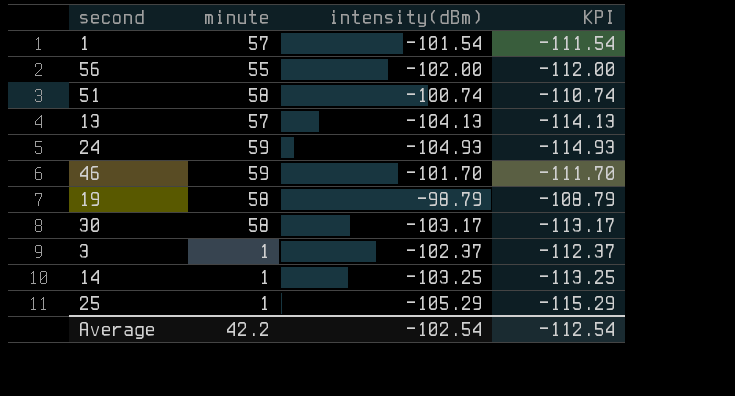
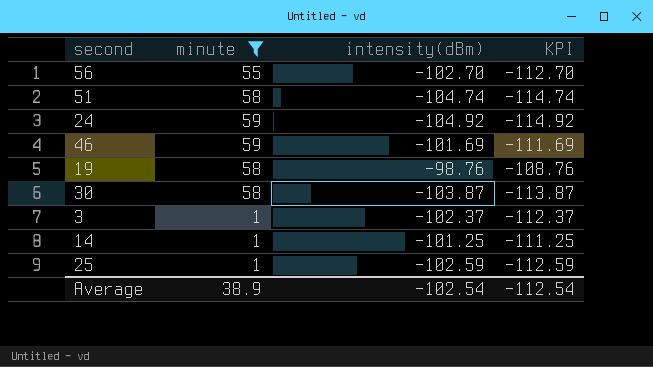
filter: none -> minute != 57
56 | intensity(dBm): -102.00 -> -102.70
56 | KPI: -112.00 -> -112.70
51 | intensity(dBm): -100.74 -> -104.74
51 | KPI: -110.74 -> -114.74
24 | intensity(dBm): -104.93 -> -104.92
24 | KPI: -114.93 -> -114.92
46 | intensity(dBm): -101.70 -> -101.69
46 | KPI: -111.70 -> -111.69
19 | intensity(dBm): -98.79 -> -98.76
19 | KPI: -108.79 -> -108.76
30 | intensity(dBm): -103.17 -> -103.87
30 | KPI: -113.17 -> -113.87
14 | intensity(dBm): -103.25 -> -101.25
14 | KPI: -113.25 -> -111.25
25 | intensity(dBm): -105.29 -> -102.59
25 | KPI: -115.29 -> -112.59
Average | minute: 42.2 -> 38.9

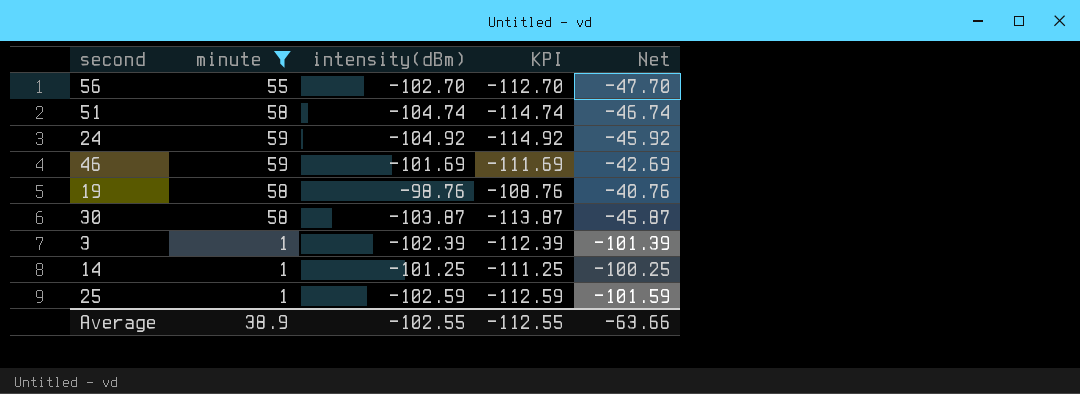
column Net | formula: none -> [minute] + [intensity(dBm)]
3 | intensity(dBm): -102.37 -> -102.39
3 | KPI: -112.37 -> -112.39
Average | intensity(dBm): -102.54 -> -102.55
Average | KPI: -112.54 -> -112.55

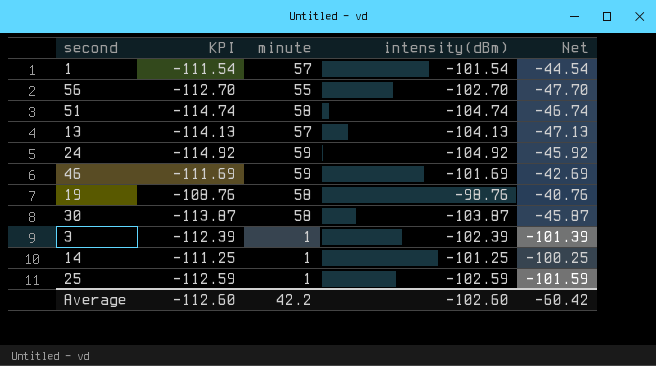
filter: minute != 57 -> none
column KPI | position: 4 -> 2
Average | KPI: -112.55 -> -112.60
Average | minute: 38.9 -> 42.2
Average | intensity(dBm): -102.55 -> -102.60
Average | Net: -63.66 -> -60.42

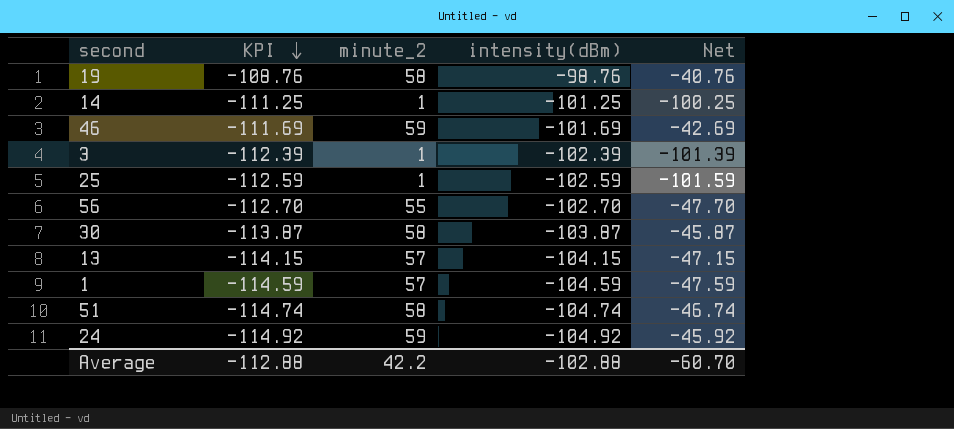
row order: none -> KPI descending
column name: minute -> minute_2
13 | KPI: -114.13 -> -114.15
13 | intensity(dBm): -104.13 -> -104.15
13 | Net: -47.13 -> -47.15
1 | KPI: -111.54 -> -114.59
1 | intensity(dBm): -101.54 -> -104.59
1 | Net: -44.54 -> -47.59
Average | KPI: -112.60 -> -112.88
Average | intensity(dBm): -102.60 -> -102.88
Average | Net: -60.42 -> -60.70

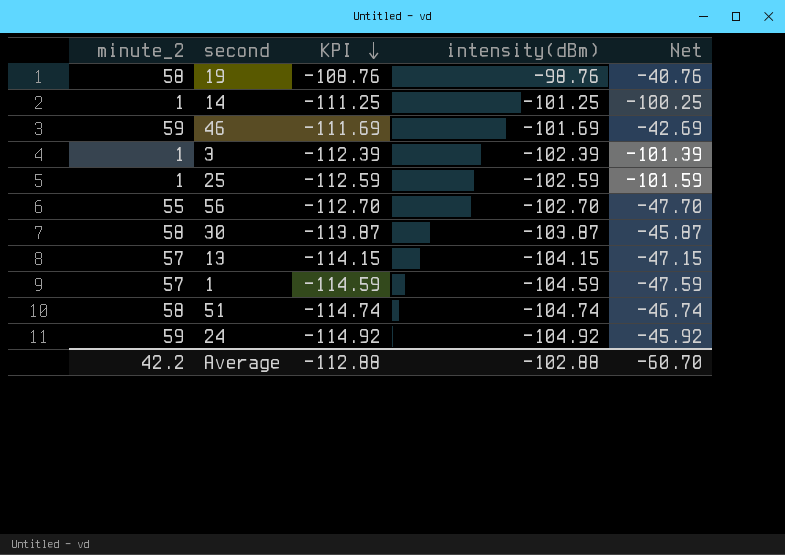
column minute_2 | position: 3 -> 1

